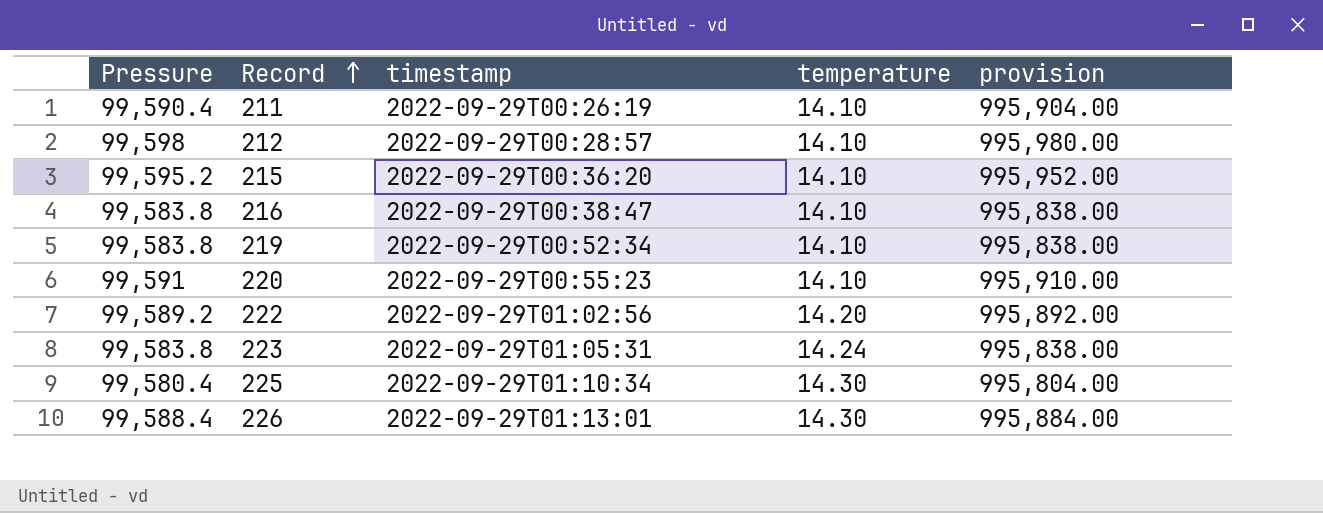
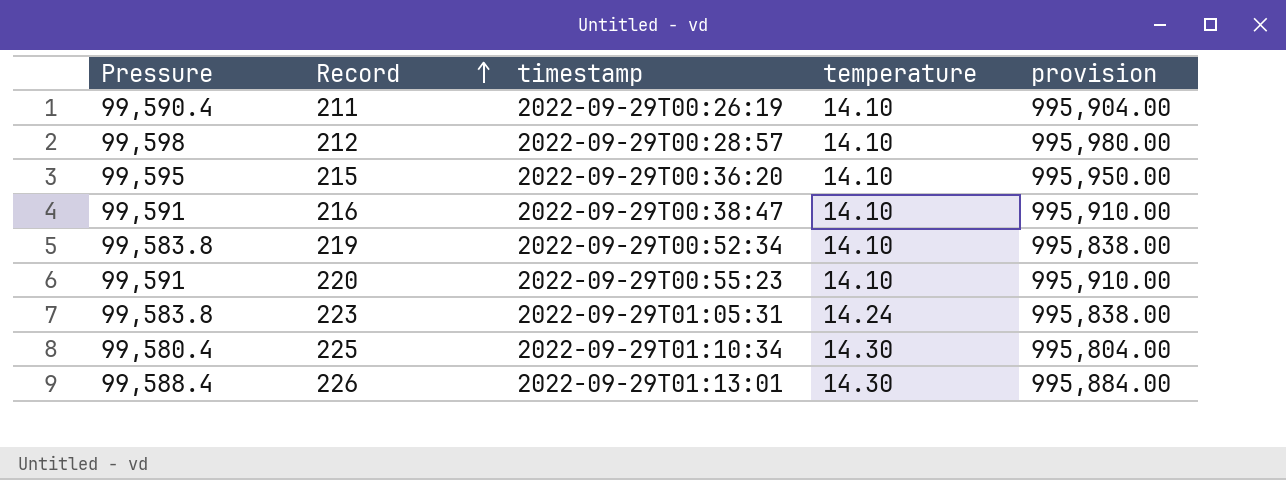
row 222: 99,589.2 | 2022-09-29T01:02:56 | 14.20 | 995,892.00 -> none
215 | Pressure: 99,595.2 -> 99,595
215 | provision: 995,952.00 -> 995,950.00
216 | Pressure: 99,583.8 -> 99,591
216 | provision: 995,838.00 -> 995,910.00

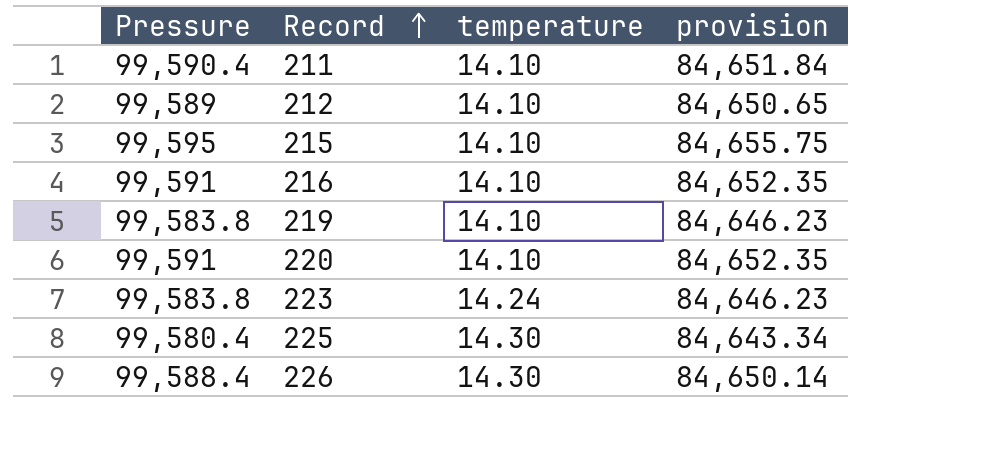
column timestamp | position: 3 -> none
column provision | formula: [Pressure] * 10 -> [Pressure] * 0.85
212 | Pressure: 99,598 -> 99,589

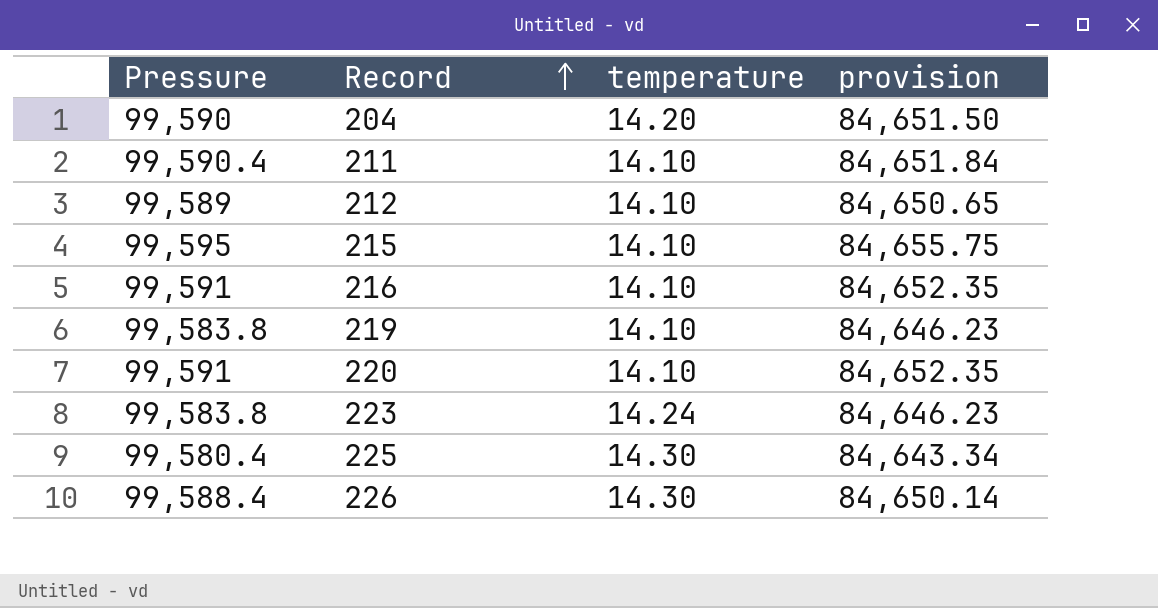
row 204: none -> 99,590 | 14.20 | 84,651.50

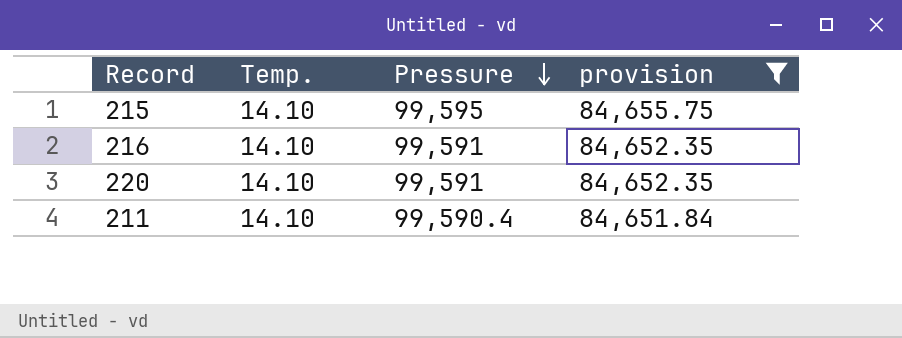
filter: none -> provision >= 84,651.84
row order: Record ascending -> Pressure descending
column name: temperature -> Temp.
column Pressure | position: 1 -> 3

